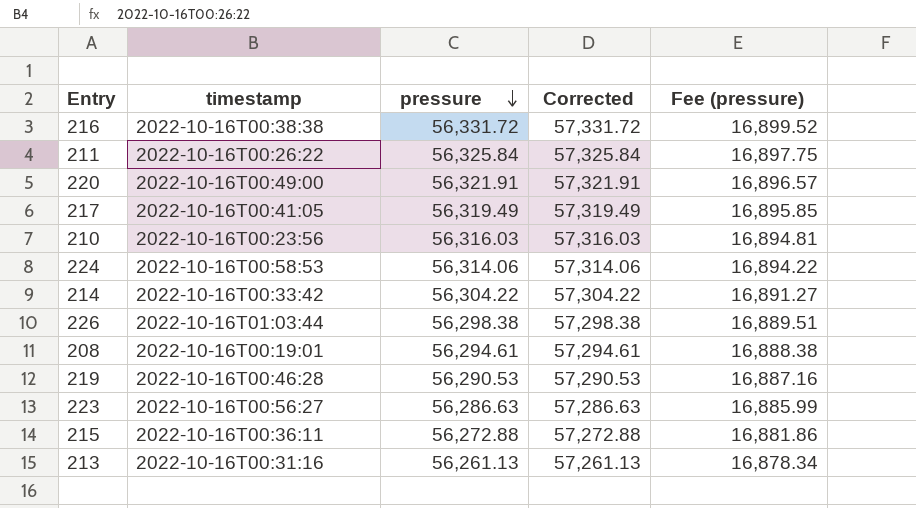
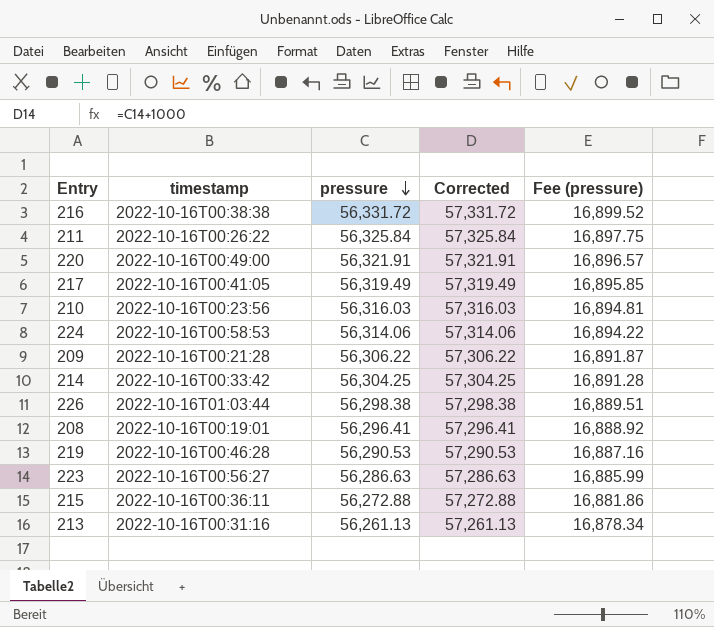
row 209: none -> 2022-10-16T00:21:28 | 56,306.22 | 57,306.22 | 16,891.87
214 | pressure: 56,304.22 -> 56,304.25
214 | Corrected: 57,304.22 -> 57,304.25
214 | Fee (pressure): 16,891.27 -> 16,891.28
208 | pressure: 56,294.61 -> 56,296.41
208 | Corrected: 57,294.61 -> 57,296.41
208 | Fee (pressure): 16,888.38 -> 16,888.92

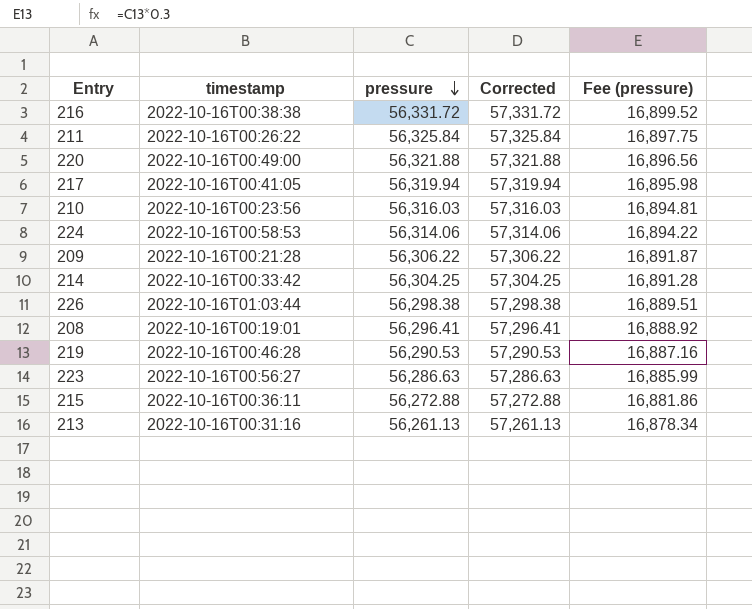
220 | pressure: 56,321.91 -> 56,321.88
220 | Corrected: 57,321.91 -> 57,321.88
220 | Fee (pressure): 16,896.57 -> 16,896.56
217 | pressure: 56,319.49 -> 56,319.94
217 | Corrected: 57,319.49 -> 57,319.94
217 | Fee (pressure): 16,895.85 -> 16,895.98

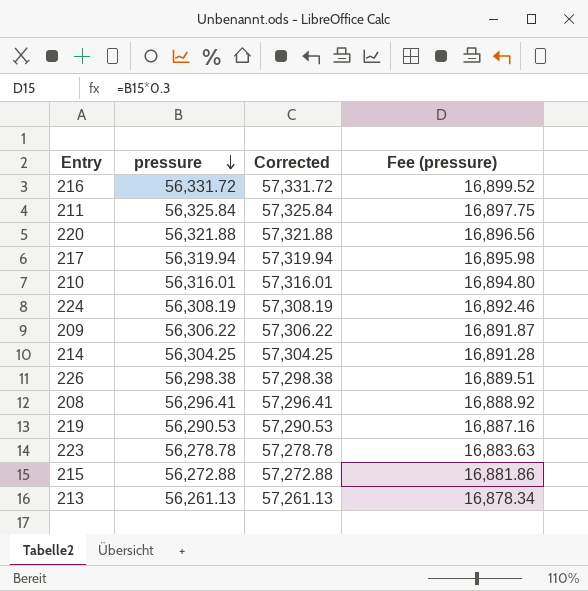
column timestamp | position: 2 -> none
210 | pressure: 56,316.03 -> 56,316.01
210 | Corrected: 57,316.03 -> 57,316.01
210 | Fee (pressure): 16,894.81 -> 16,894.80
224 | pressure: 56,314.06 -> 56,308.19
224 | Corrected: 57,314.06 -> 57,308.19
224 | Fee (pressure): 16,894.22 -> 16,892.46
223 | pressure: 56,286.63 -> 56,278.78
223 | Corrected: 57,286.63 -> 57,278.78
223 | Fee (pressure): 16,885.99 -> 16,883.63

